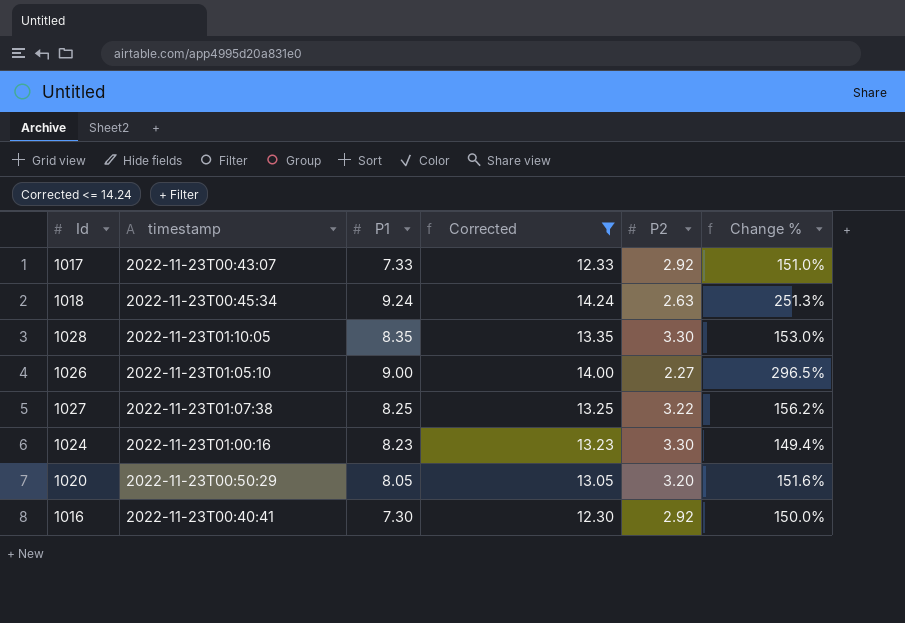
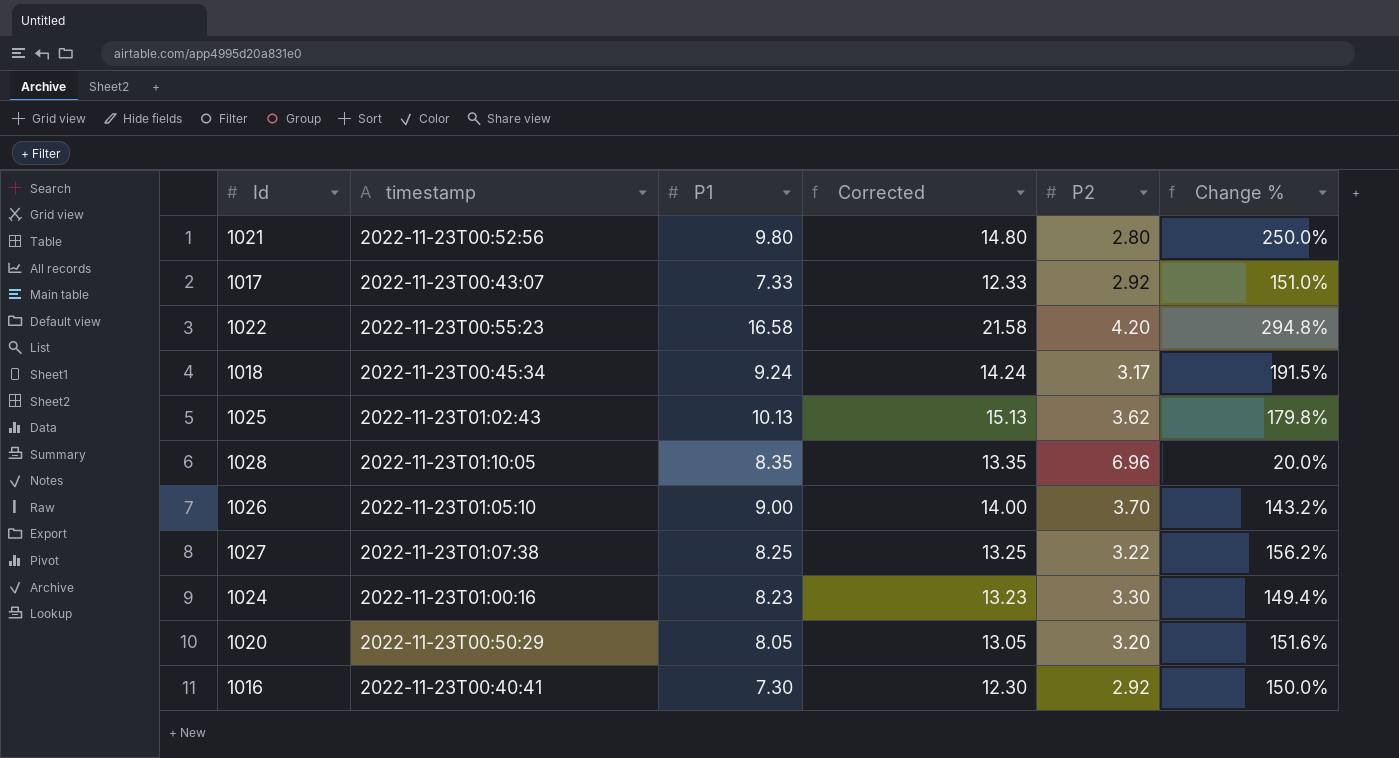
filter: Corrected <= 14.24 -> none
1018 | P2: 2.63 -> 3.17
1018 | Change %: 251.3% -> 191.5%
1028 | P2: 3.30 -> 6.96
1028 | Change %: 153.0% -> 20.0%
1026 | P2: 2.27 -> 3.70
1026 | Change %: 296.5% -> 143.2%

